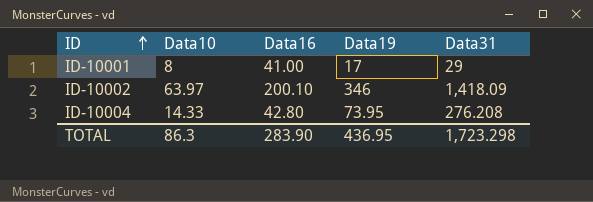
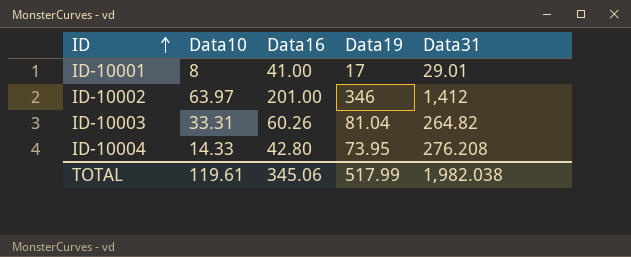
ID-10001 | Data31: 29 -> 29.01
ID-10002 | Data16: 200.10 -> 201.00
ID-10002 | Data31: 1,418.09 -> 1,412
row ID-10003: none -> 33.31 | 60.26 | 81.04 | 264.82
TOTAL | Data10: 86.3 -> 119.61
TOTAL | Data16: 283.90 -> 345.06
TOTAL | Data19: 436.95 -> 517.99
TOTAL | Data31: 1,723.298 -> 1,982.038

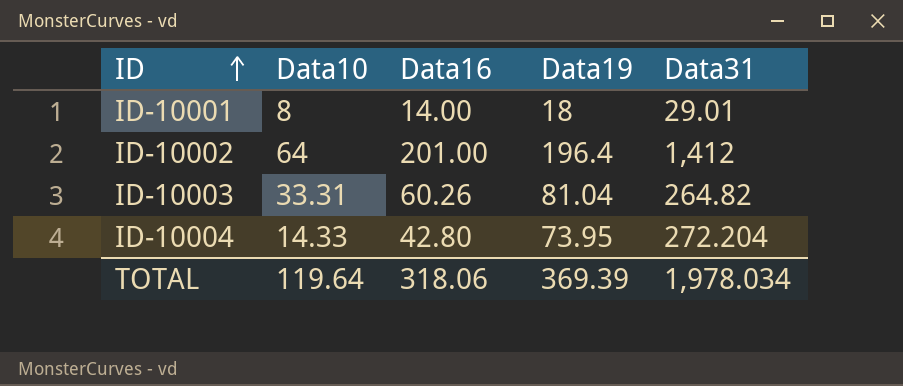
ID-10001 | Data16: 41.00 -> 14.00
ID-10001 | Data19: 17 -> 18
ID-10002 | Data10: 63.97 -> 64
ID-10002 | Data19: 346 -> 196.4
ID-10004 | Data31: 276.208 -> 272.204
TOTAL | Data10: 119.61 -> 119.64
TOTAL | Data16: 345.06 -> 318.06
TOTAL | Data19: 517.99 -> 369.39
TOTAL | Data31: 1,982.038 -> 1,978.034

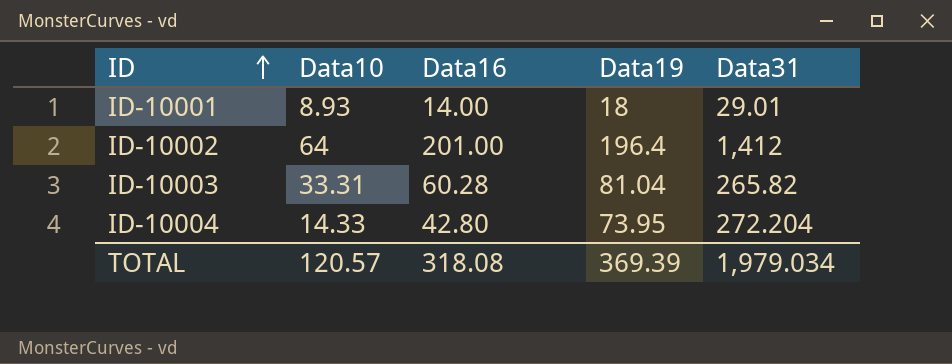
ID-10001 | Data10: 8 -> 8.93
ID-10003 | Data16: 60.26 -> 60.28
ID-10003 | Data31: 264.82 -> 265.82
TOTAL | Data10: 119.64 -> 120.57
TOTAL | Data16: 318.06 -> 318.08
TOTAL | Data31: 1,978.034 -> 1,979.034

